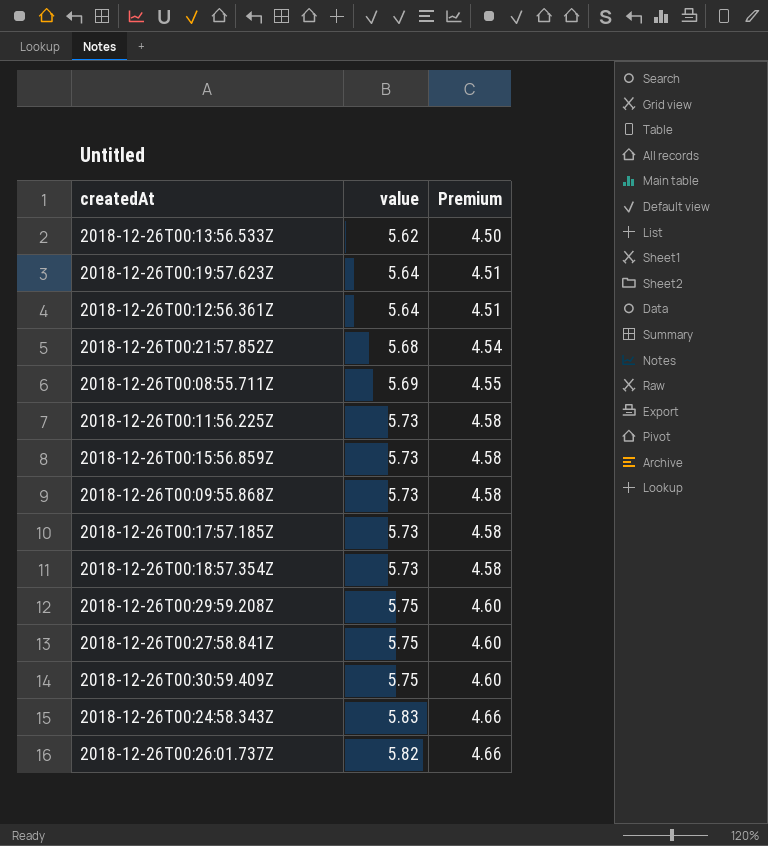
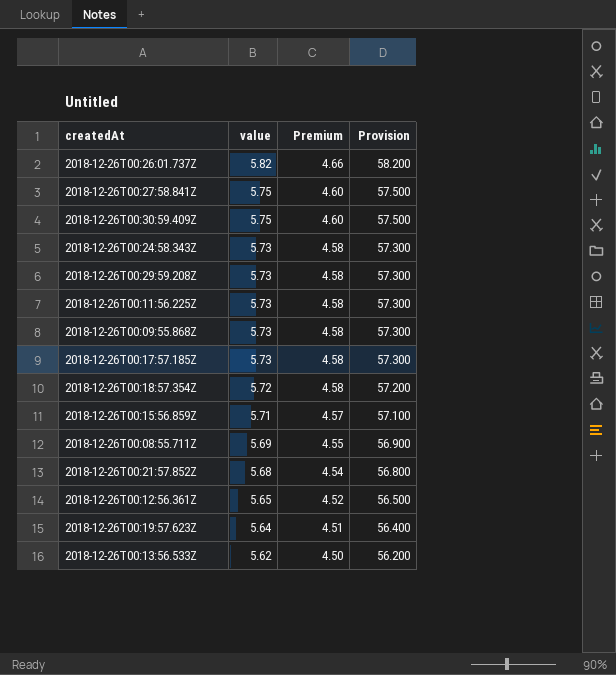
row order: Premium ascending -> value descending
column Provision | formula: none -> [value] * 10
2018-12-26T00:24:58.343Z | value: 5.83 -> 5.73
2018-12-26T00:24:58.343Z | Premium: 4.66 -> 4.58
2018-12-26T00:29:59.208Z | value: 5.75 -> 5.73
2018-12-26T00:29:59.208Z | Premium: 4.60 -> 4.58
2018-12-26T00:18:57.354Z | value: 5.73 -> 5.72
2018-12-26T00:15:56.859Z | value: 5.73 -> 5.71
2018-12-26T00:15:56.859Z | Premium: 4.58 -> 4.57
2018-12-26T00:12:56.361Z | value: 5.64 -> 5.65
2018-12-26T00:12:56.361Z | Premium: 4.51 -> 4.52

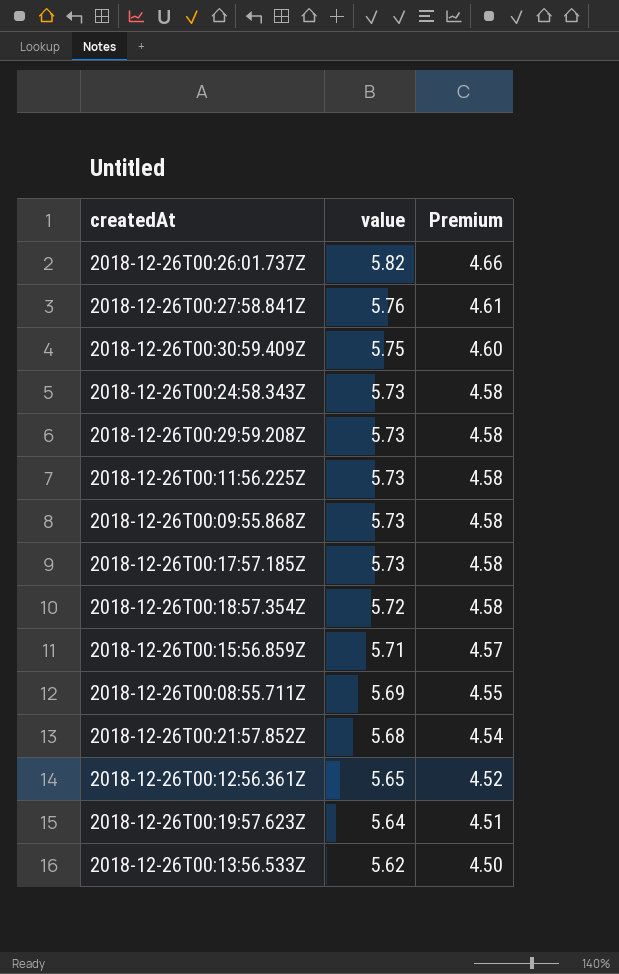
column Provision | formula: [value] * 10 -> none
2018-12-26T00:27:58.841Z | value: 5.75 -> 5.76
2018-12-26T00:27:58.841Z | Premium: 4.60 -> 4.61

